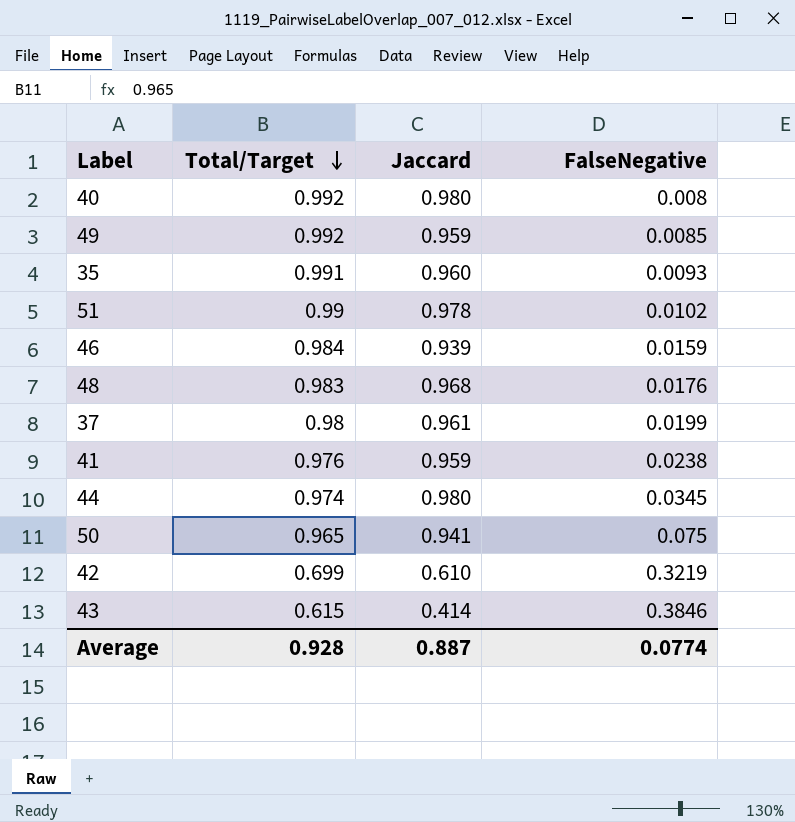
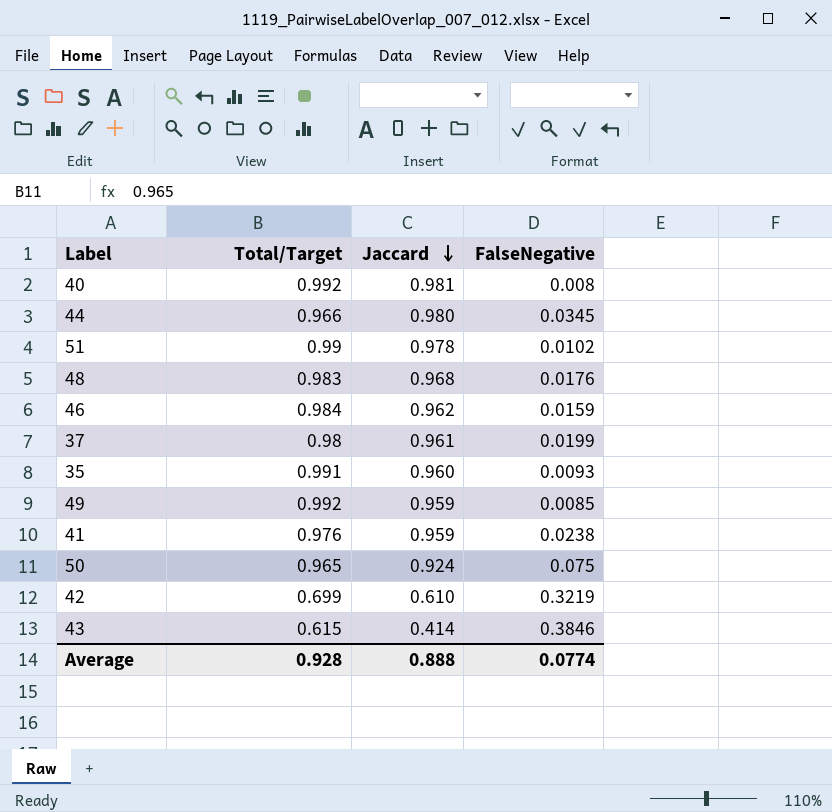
row order: Total/Target descending -> Jaccard descending
40 | Jaccard: 0.980 -> 0.981
44 | Total/Target: 0.974 -> 0.966
46 | Jaccard: 0.939 -> 0.962
50 | Jaccard: 0.941 -> 0.924
Average | Jaccard: 0.887 -> 0.888

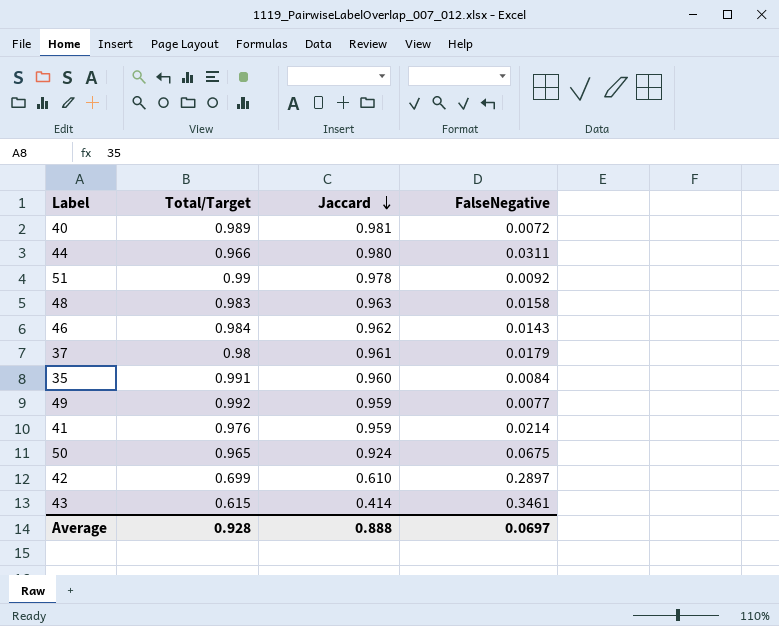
40 | Total/Target: 0.992 -> 0.989
40 | FalseNegative: 0.008 -> 0.0072
44 | FalseNegative: 0.0345 -> 0.0311
51 | FalseNegative: 0.0102 -> 0.0092
48 | Jaccard: 0.968 -> 0.963
48 | FalseNegative: 0.0176 -> 0.0158
46 | FalseNegative: 0.0159 -> 0.0143
37 | FalseNegative: 0.0199 -> 0.0179
35 | FalseNegative: 0.0093 -> 0.0084
49 | FalseNegative: 0.0085 -> 0.0077
41 | FalseNegative: 0.0238 -> 0.0214
50 | FalseNegative: 0.075 -> 0.0675
42 | FalseNegative: 0.3219 -> 0.2897
43 | FalseNegative: 0.3846 -> 0.3461
Average | FalseNegative: 0.0774 -> 0.0697

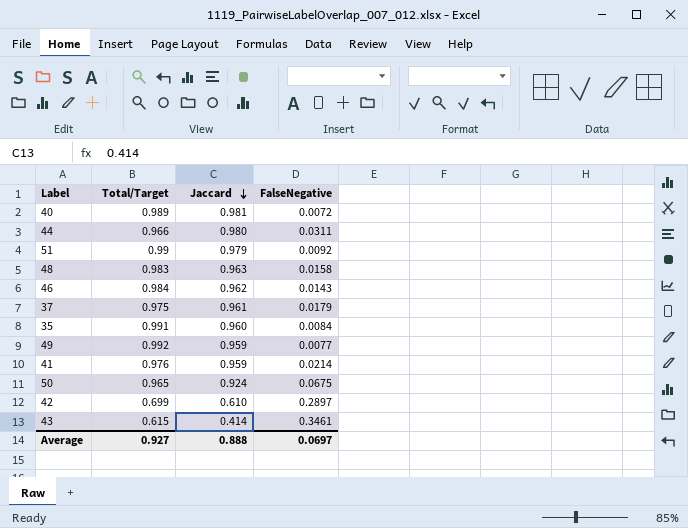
51 | Jaccard: 0.978 -> 0.979
37 | Total/Target: 0.98 -> 0.975
Average | Total/Target: 0.928 -> 0.927

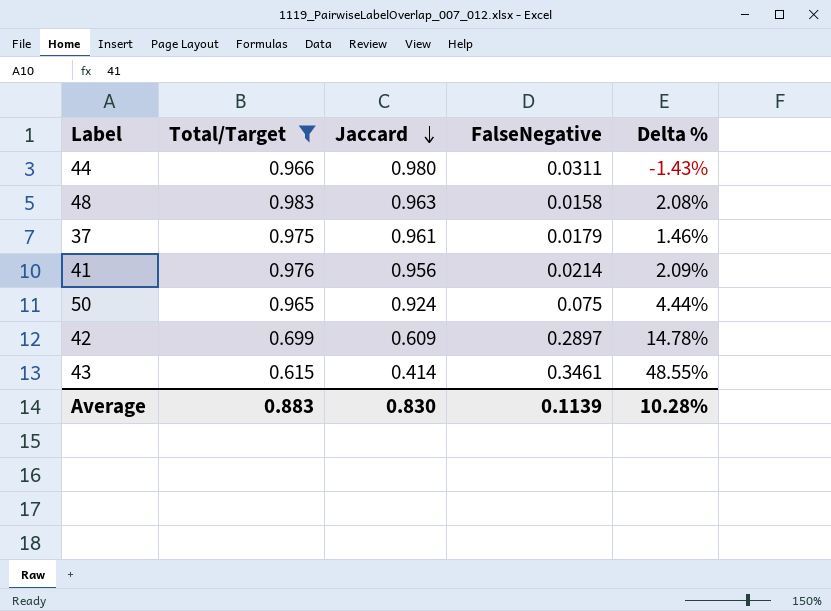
filter: none -> Total/Target <= 0.983
column Delta % | formula: none -> ([Total/Target] - [Jaccard]) / [Jaccard]
41 | Jaccard: 0.959 -> 0.956
50 | FalseNegative: 0.0675 -> 0.075
42 | Jaccard: 0.610 -> 0.609
Average | Total/Target: 0.927 -> 0.883
Average | Jaccard: 0.888 -> 0.830
Average | FalseNegative: 0.0697 -> 0.1139

